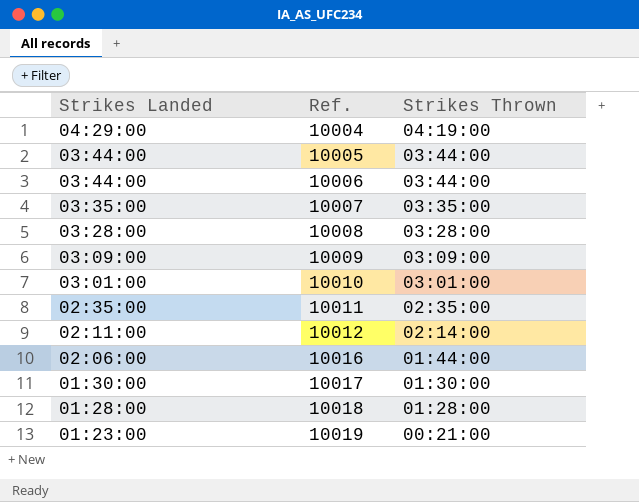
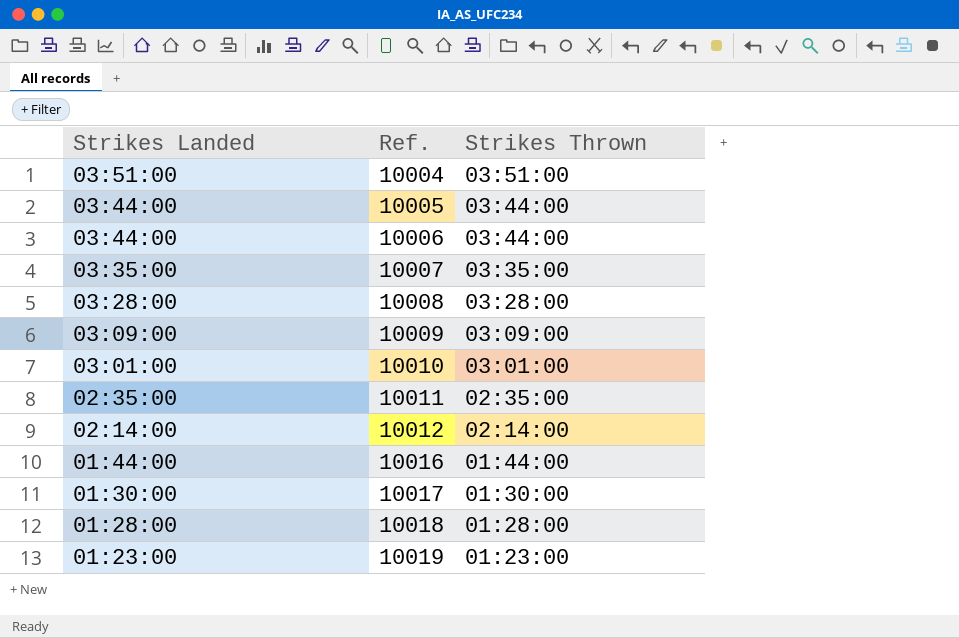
10004 | Strikes Landed: 04:29:00 -> 03:51:00
10004 | Strikes Thrown: 04:19:00 -> 03:51:00
10012 | Strikes Landed: 02:11:00 -> 02:14:00
10016 | Strikes Landed: 02:06:00 -> 01:44:00
10019 | Strikes Thrown: 00:21:00 -> 01:23:00

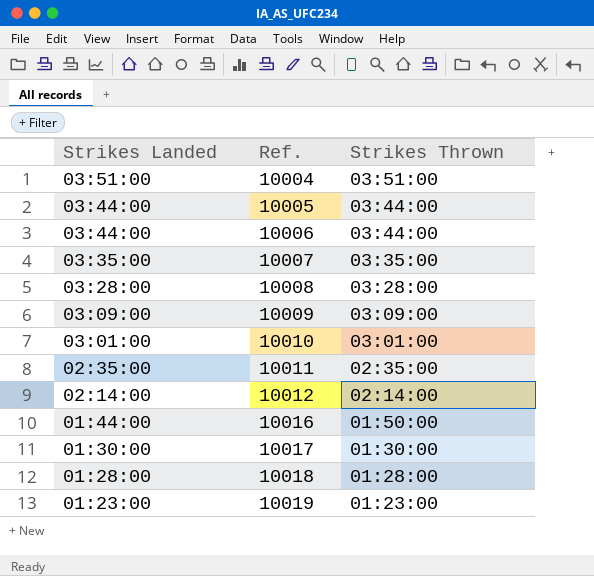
10016 | Strikes Thrown: 01:44:00 -> 01:50:00

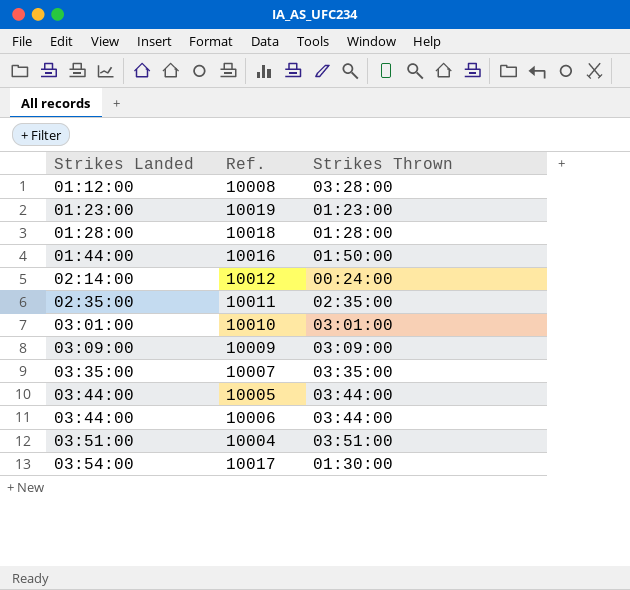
row order: Strikes Landed descending -> Strikes Landed ascending
10008 | Strikes Landed: 03:28:00 -> 01:12:00
10012 | Strikes Thrown: 02:14:00 -> 00:24:00
10017 | Strikes Landed: 01:30:00 -> 03:54:00

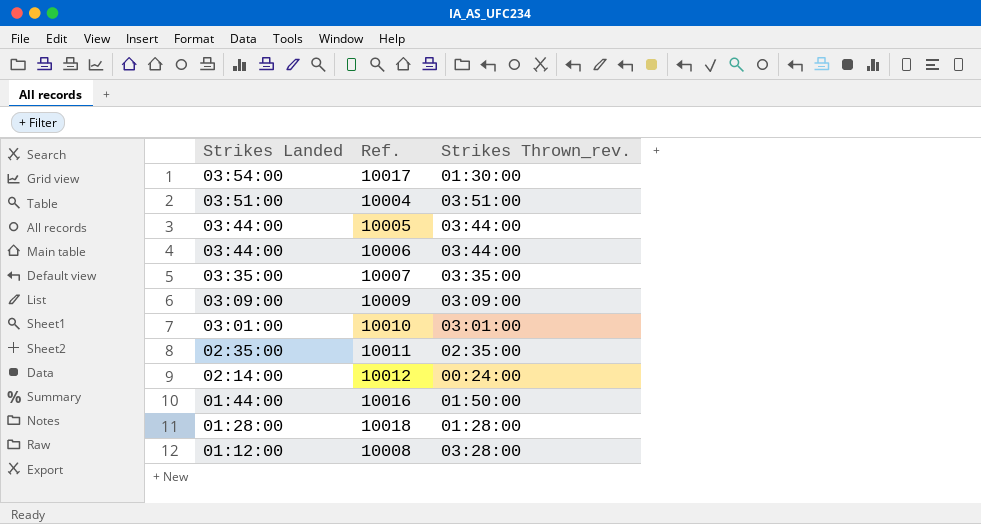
row order: Strikes Landed ascending -> Strikes Landed descending
column name: Strikes Thrown -> Strikes Thrown_rev.
row 10019: 01:23:00 | 01:23:00 -> none

